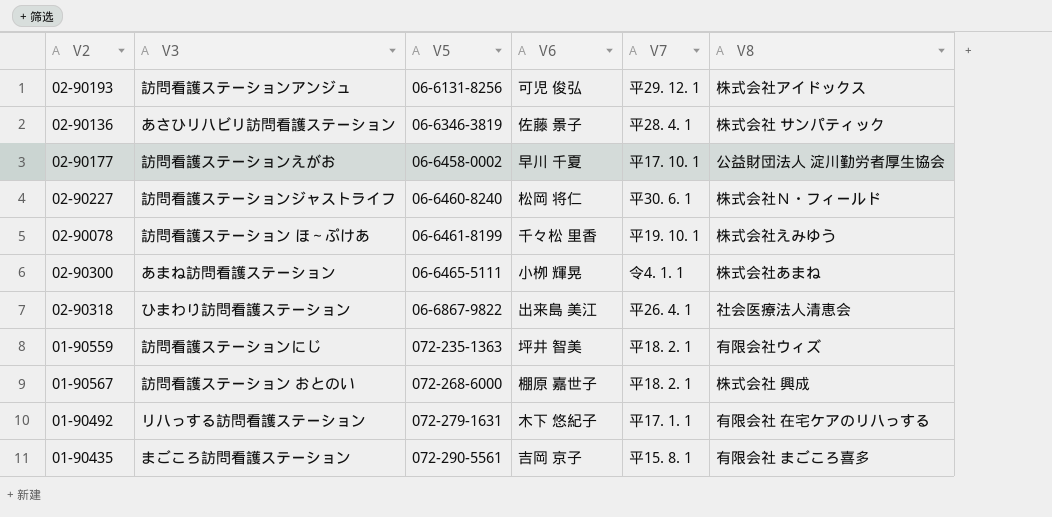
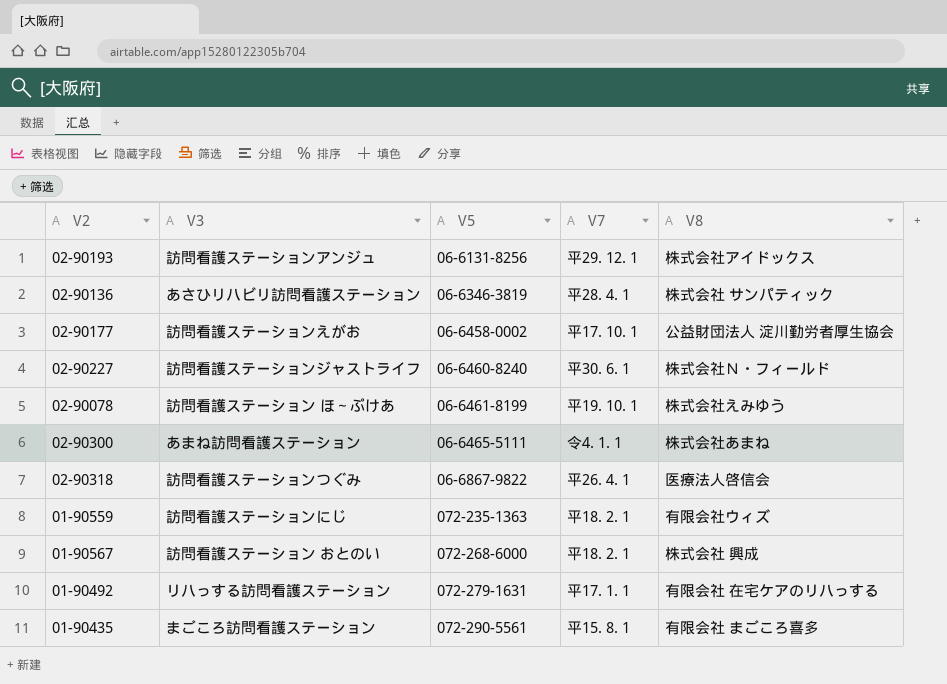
column V6 | position: 4 -> none
02-90318 | V3: ひまわり訪問看護ステーション -> 訪問看護ステーションつぐみ
02-90318 | V8: 社会医療法人清恵会 -> 医療法人啓信会

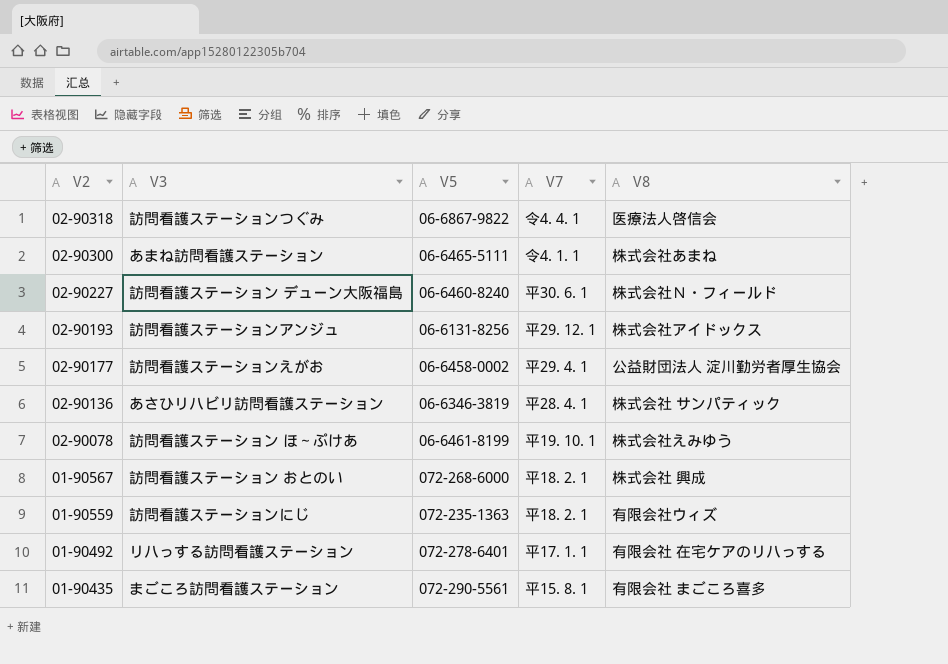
row order: V5 ascending -> V2 descending
02-90318 | V7: 平26. 4. 1 -> 令4. 4. 1
02-90227 | V3: 訪問看護ステーションジャストライフ -> 訪問看護ステーション デューン大阪福島
02-90177 | V7: 平17. 10. 1 -> 平29. 4. 1
01-90492 | V5: 072-279-1631 -> 072-278-6401

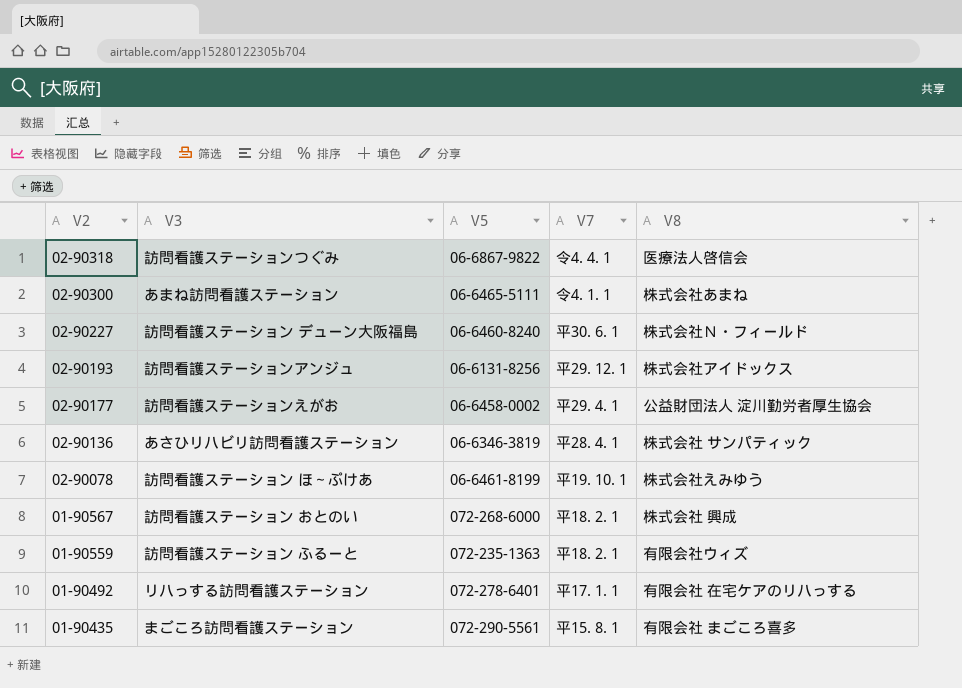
01-90559 | V3: 訪問看護ステーションにじ -> 訪問看護ステーション ふるーと

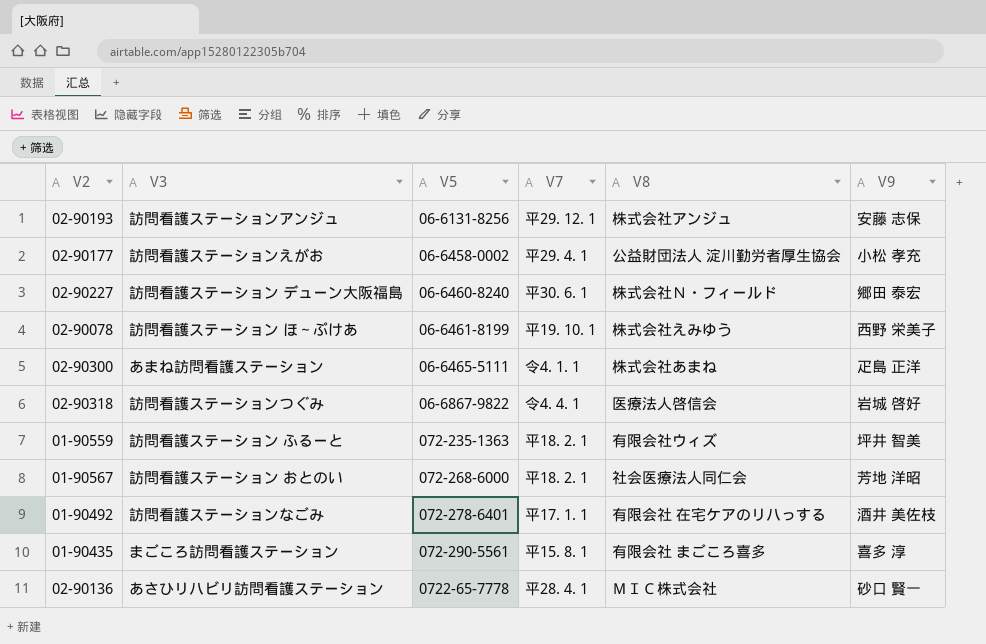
row order: V2 descending -> V5 ascending
column V9 | position: none -> 6
02-90193 | V8: 株式会社アイドックス -> 株式会社アンジュ
01-90567 | V8: 株式会社 興成 -> 社会医療法人同仁会
01-90492 | V3: リハっする訪問看護ステーション -> 訪問看護ステーションなごみ
02-90136 | V5: 06-6346-3819 -> 0722-65-7778
02-90136 | V8: 株式会社 サンパティック -> ＭＩＣ株式会社

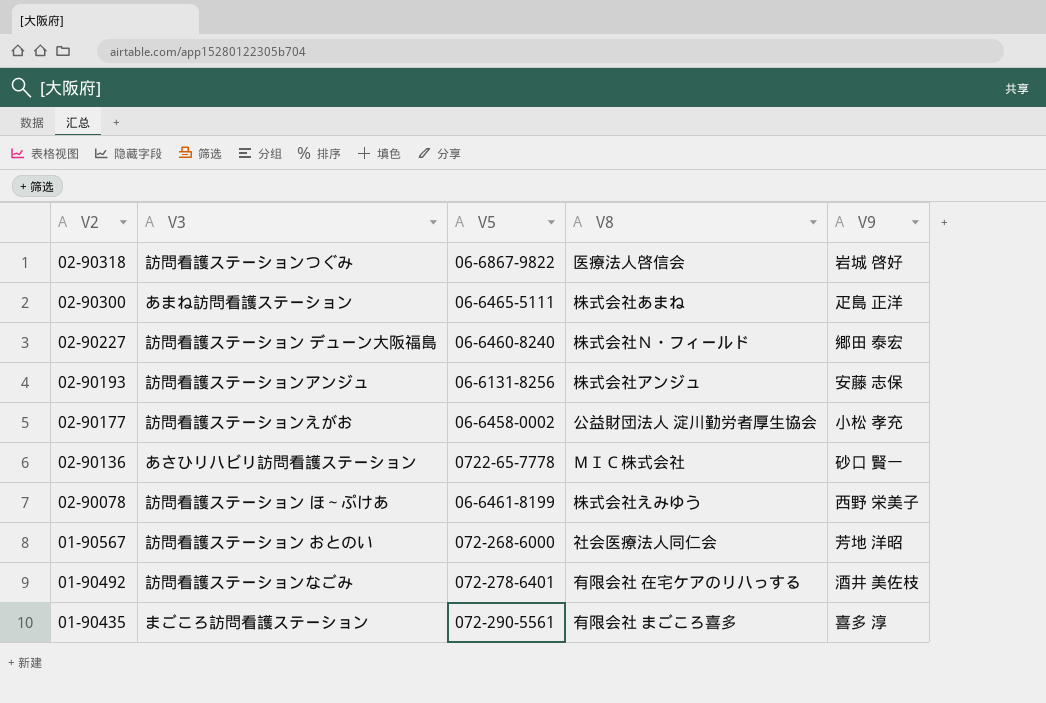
row order: V5 ascending -> V2 descending
column V7 | position: 4 -> none
row 01-90559: 訪問看護ステーション ふるーと | 072-235-1363 | 平18. 2. 1 | 有限会社ウィズ | 坪井 智美 -> none

